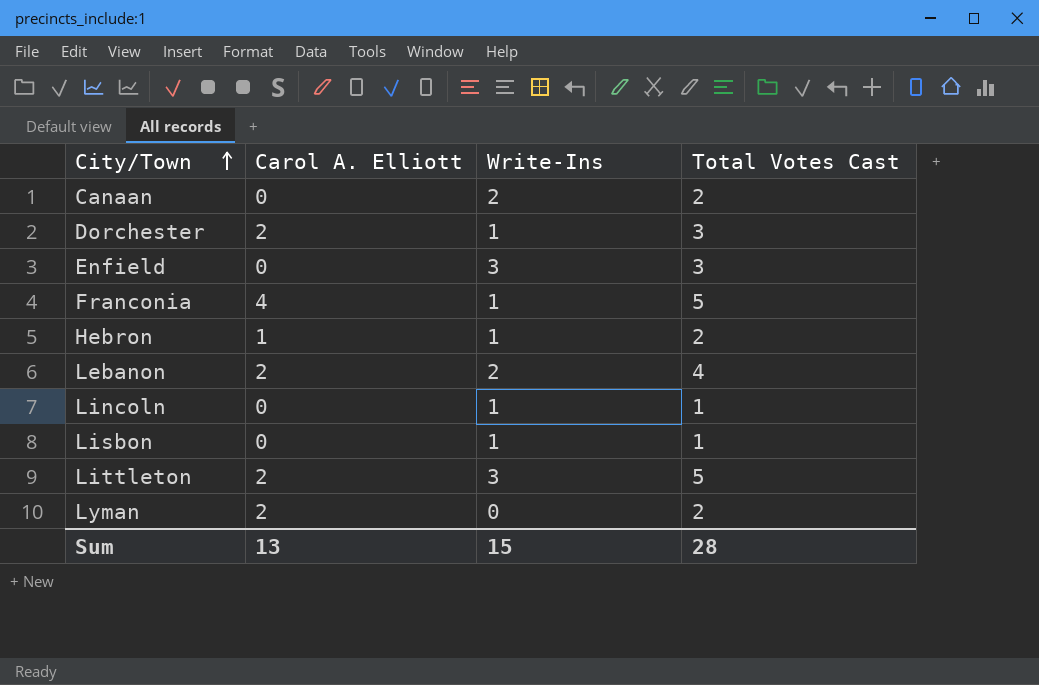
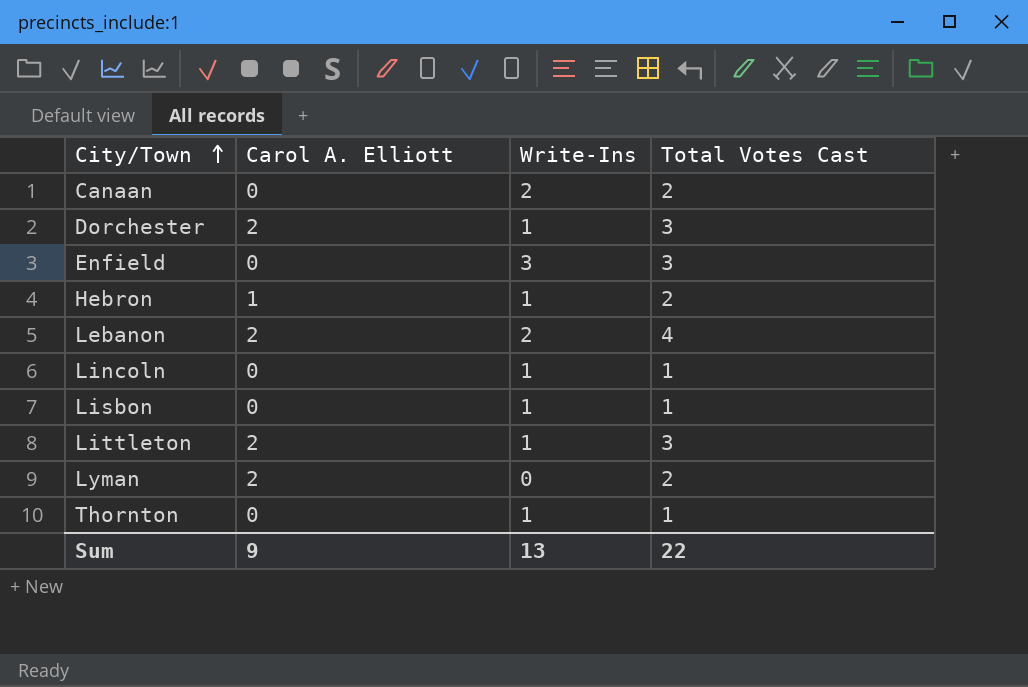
row Franconia: 4 | 1 | 5 -> none
Littleton | Write-Ins: 3 -> 1
Littleton | Total Votes Cast: 5 -> 3
row Thornton: none -> 0 | 1 | 1
Sum | Carol A. Elliott: 13 -> 9
Sum | Write-Ins: 15 -> 13
Sum | Total Votes Cast: 28 -> 22

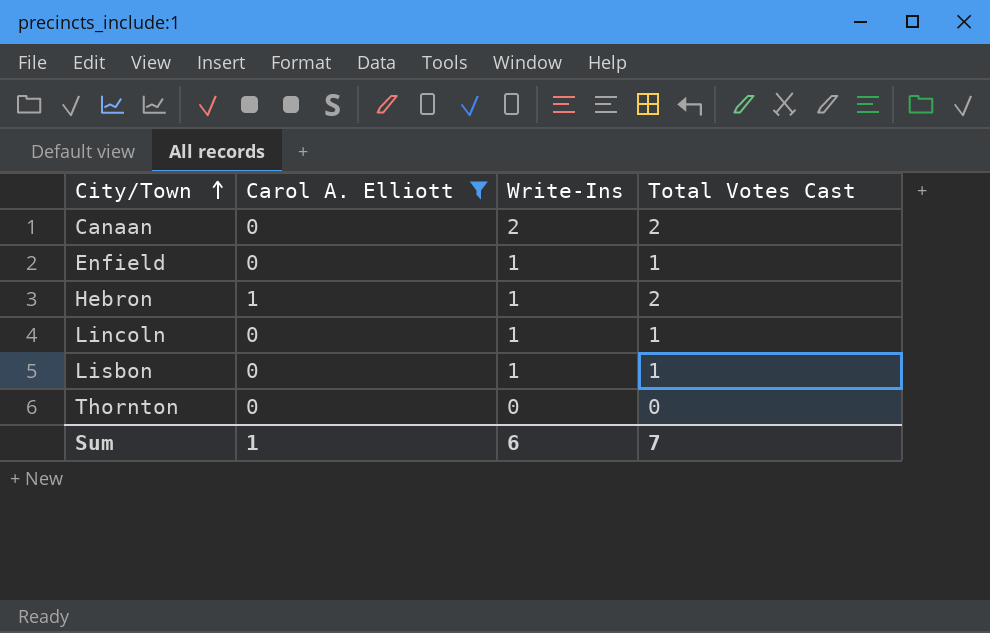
filter: none -> Carol A. Elliott != 2
Enfield | Write-Ins: 3 -> 1
Enfield | Total Votes Cast: 3 -> 1
Thornton | Write-Ins: 1 -> 0
Thornton | Total Votes Cast: 1 -> 0
Sum | Carol A. Elliott: 9 -> 1
Sum | Write-Ins: 13 -> 6
Sum | Total Votes Cast: 22 -> 7

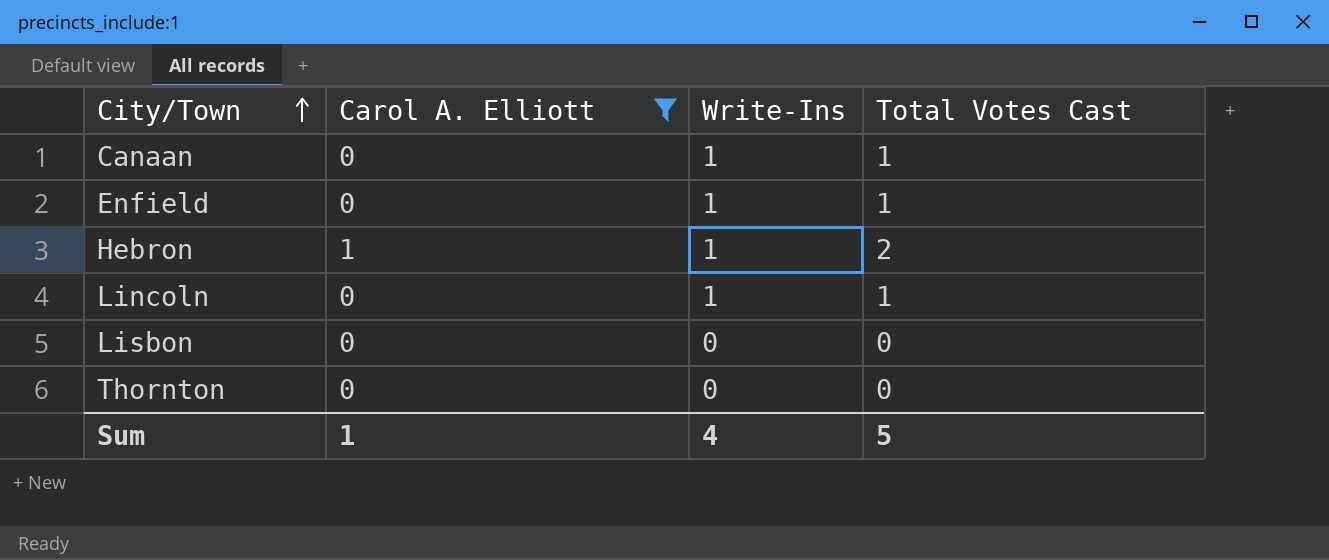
Canaan | Write-Ins: 2 -> 1
Canaan | Total Votes Cast: 2 -> 1
Lisbon | Write-Ins: 1 -> 0
Lisbon | Total Votes Cast: 1 -> 0
Sum | Write-Ins: 6 -> 4
Sum | Total Votes Cast: 7 -> 5

